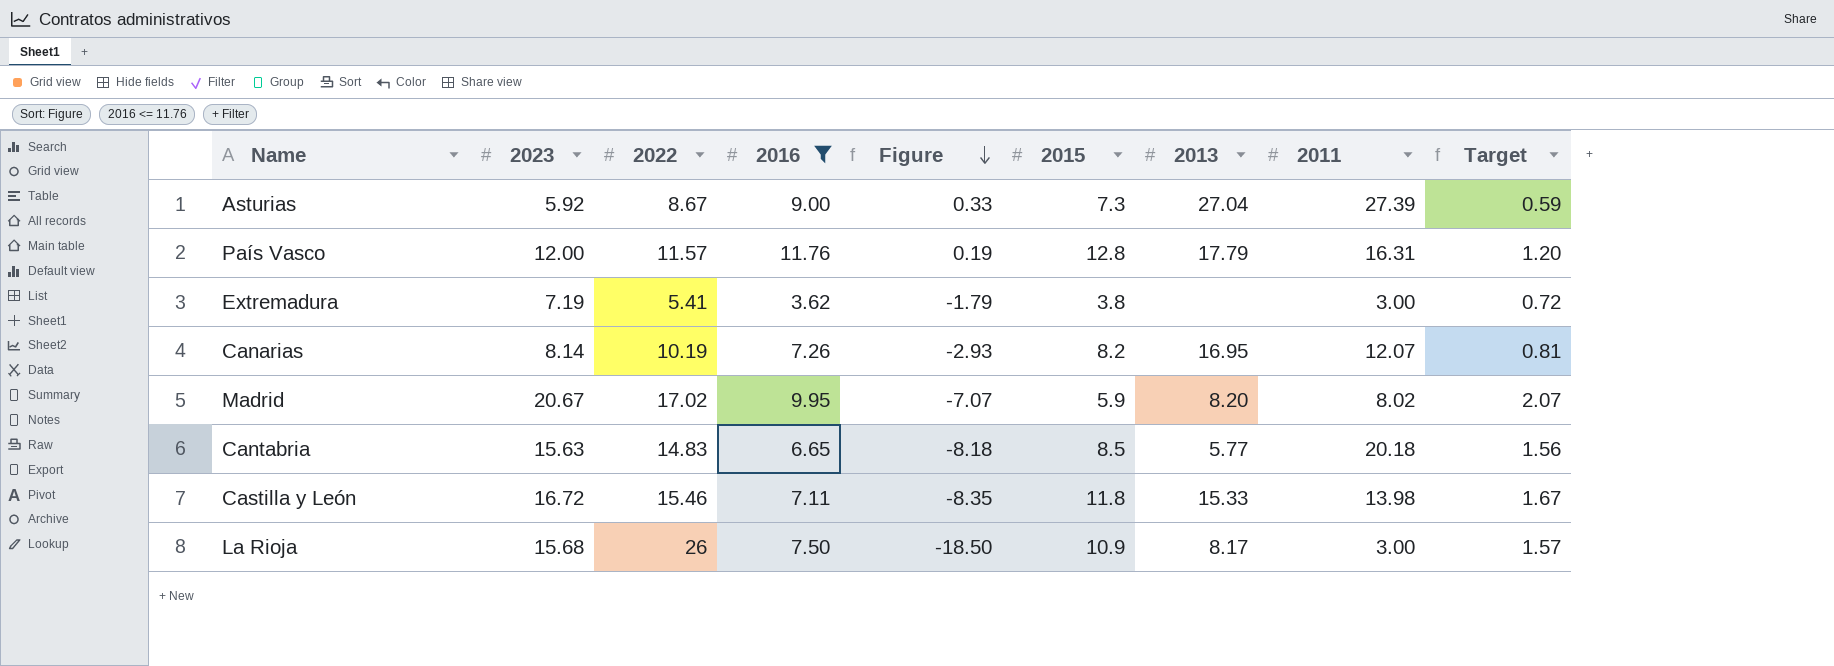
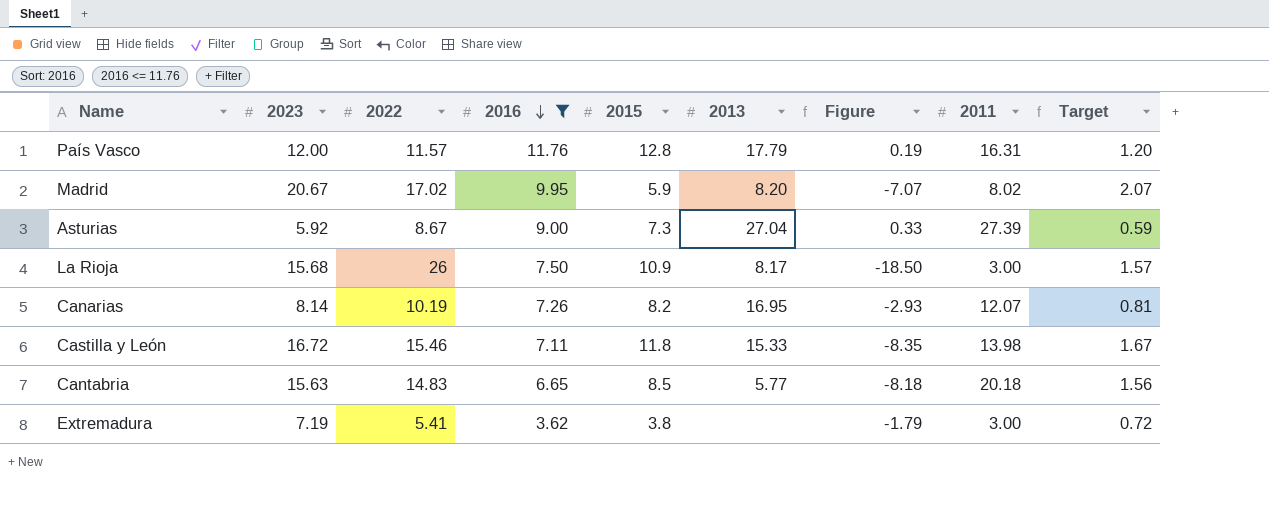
row order: Figure descending -> 2016 descending
column Figure | position: 5 -> 7

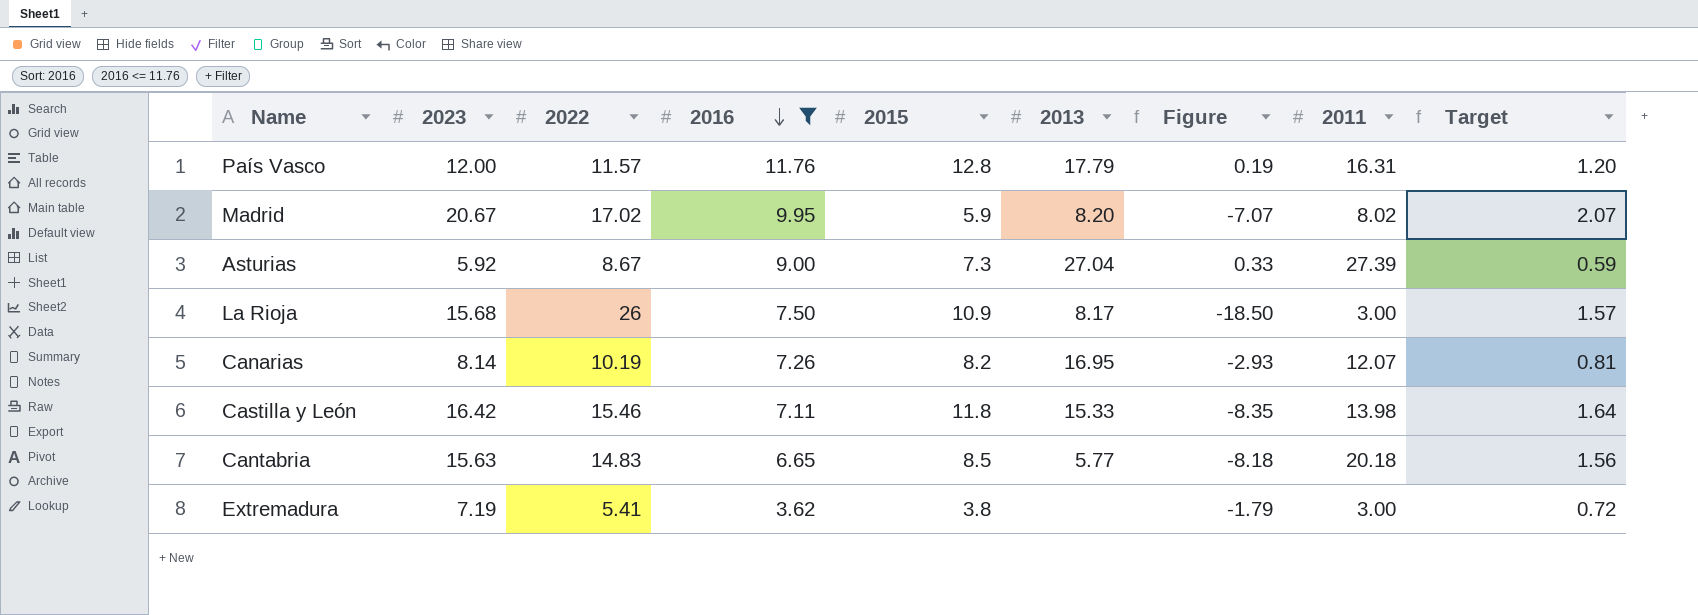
Castilla y León | 2023: 16.72 -> 16.42
Castilla y León | Target: 1.67 -> 1.64

